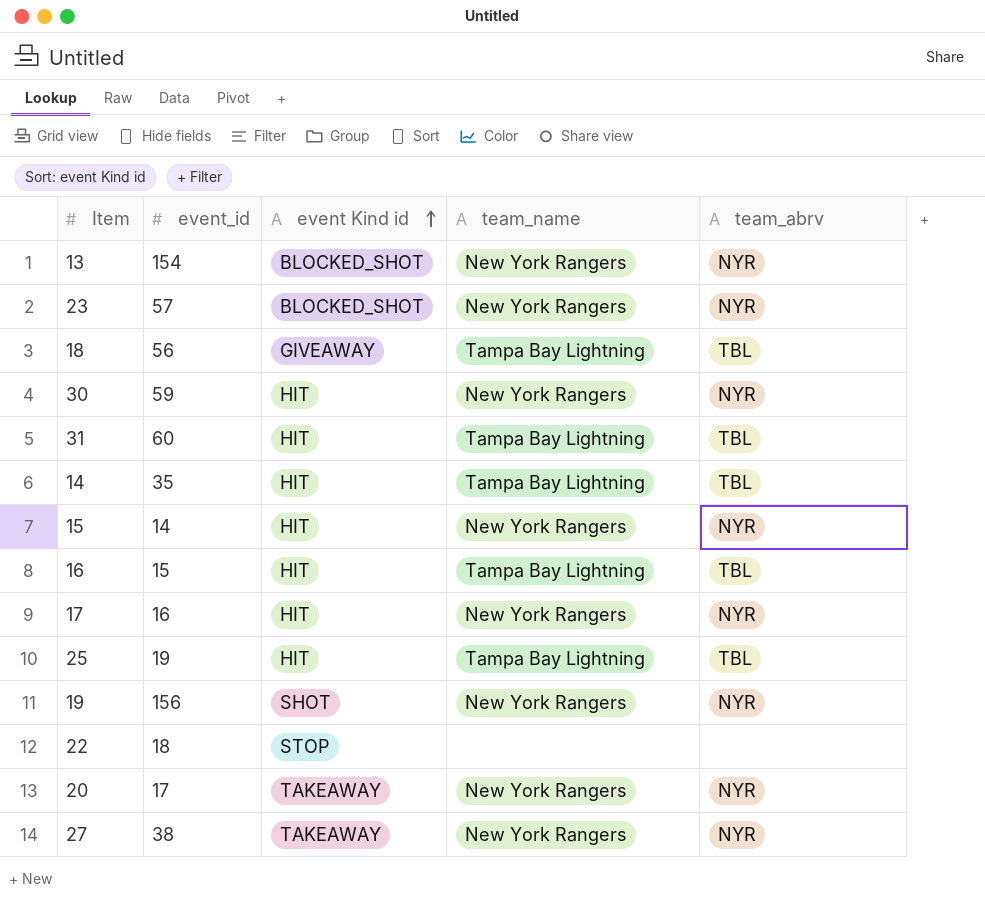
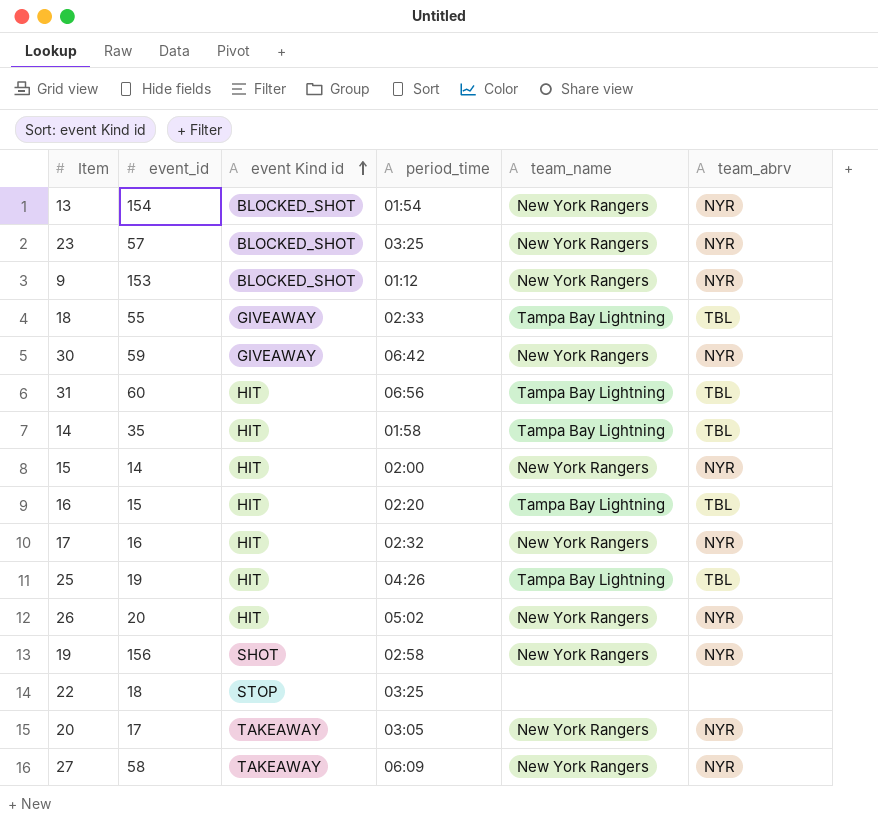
column period_time | position: none -> 4
row 9: none -> 153 | BLOCKED_SHOT | 01:12 | New York Rangers | NYR
18 | event_id: 56 -> 55
30 | event Kind id: HIT -> GIVEAWAY
row 26: none -> 20 | HIT | 05:02 | New York Rangers | NYR
27 | event_id: 38 -> 58

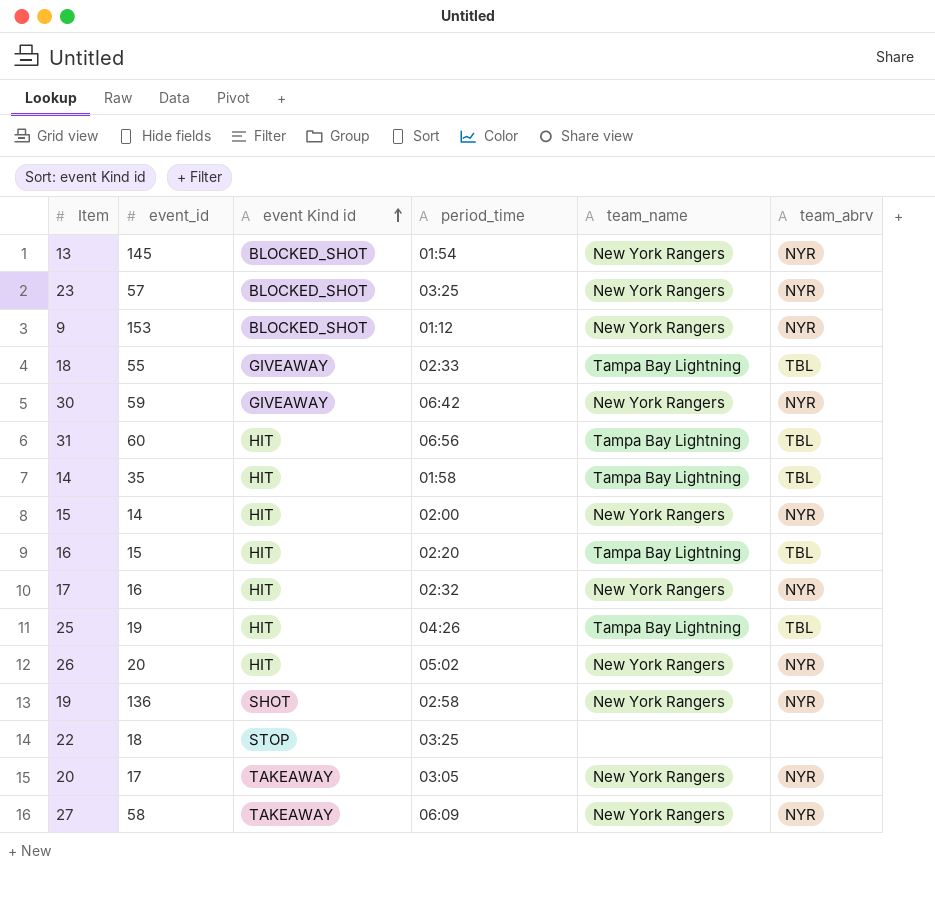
13 | event_id: 154 -> 145
19 | event_id: 156 -> 136

